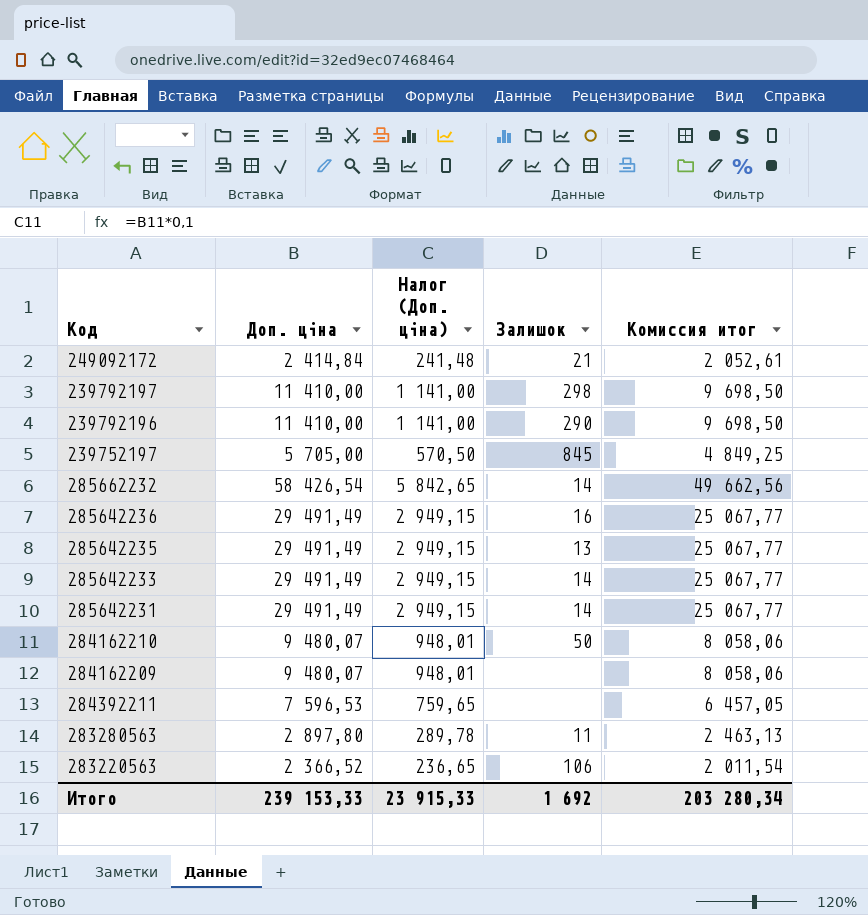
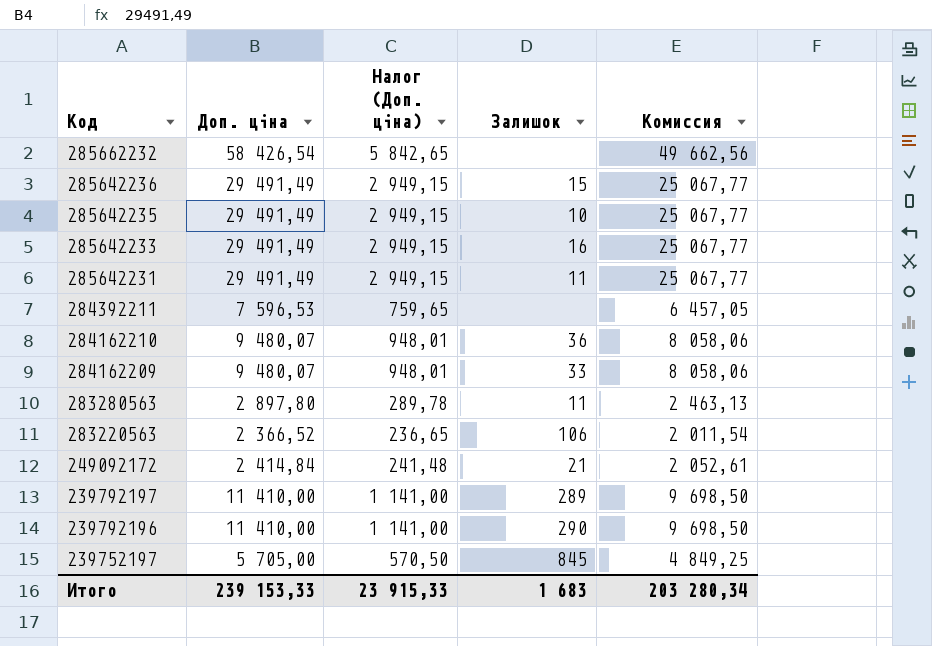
row order: none -> Код descending
column name: Комиссия итог -> Комиссия
285662232 | Залишок: 14 -> none
285642236 | Залишок: 16 -> 15
285642235 | Залишок: 13 -> 10
285642233 | Залишок: 14 -> 16
285642231 | Залишок: 14 -> 11
284162210 | Залишок: 50 -> 36
284162209 | Залишок: none -> 33
239792197 | Залишок: 298 -> 289
Итого | Залишок: 1 692 -> 1 683

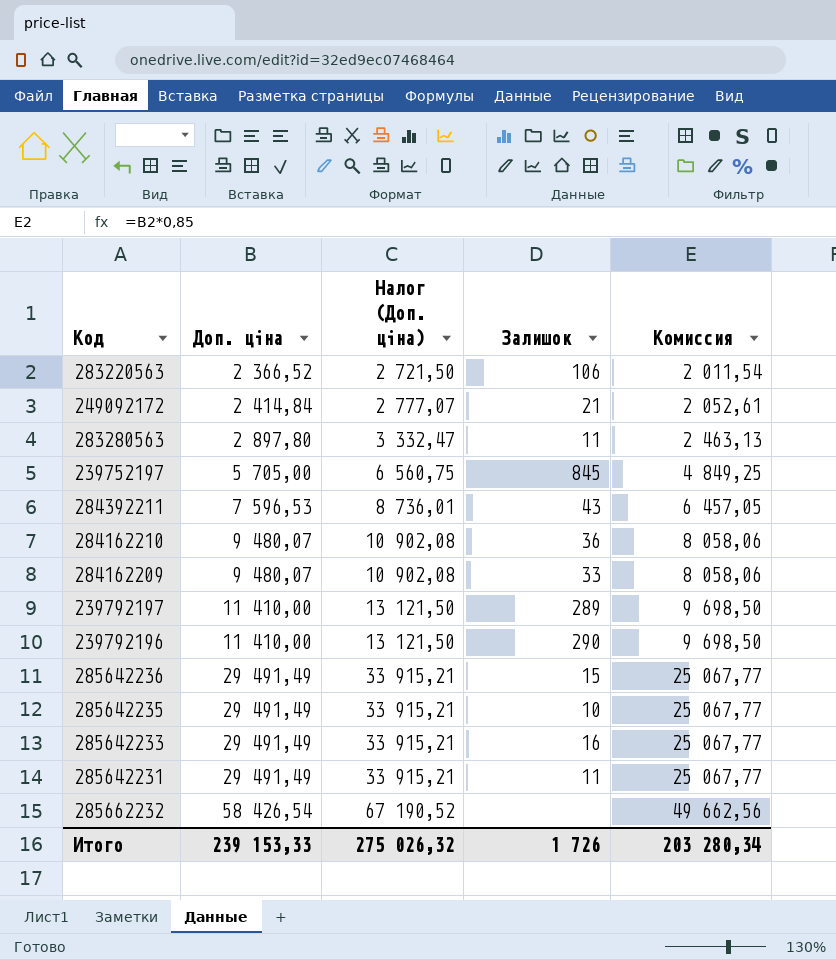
row order: Код descending -> Доп. ціна ascending
column Налог (Доп. ціна) | formula: [Доп. ціна] * 0,1 -> [Доп. ціна] * 1,15
284392211 | Залишок: none -> 43
Итого | Налог (Доп. ціна): 23 915,33 -> 275 026,32
Итого | Залишок: 1 683 -> 1 726

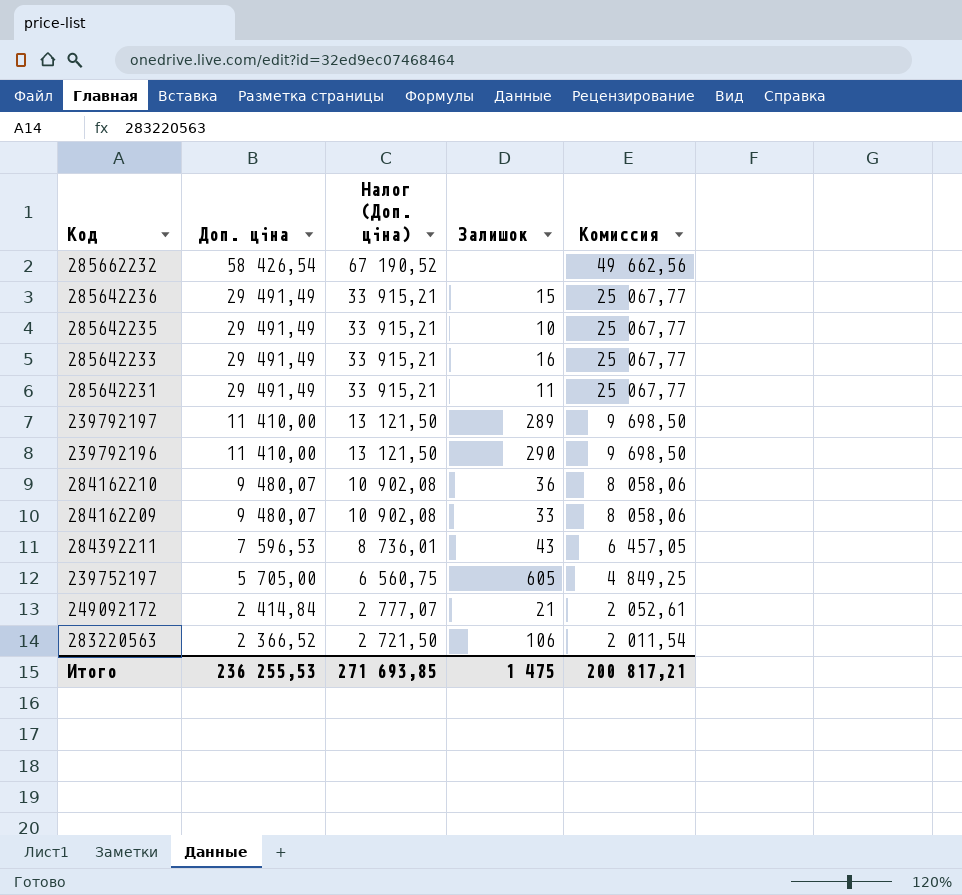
row order: Доп. ціна ascending -> Доп. ціна descending
row 283280563: 2 897,80 | 3 332,47 | 11 | 2 463,13 -> none
239752197 | Залишок: 845 -> 605
Итого | Доп. ціна: 239 153,33 -> 236 255,53
Итого | Налог (Доп. ціна): 275 026,32 -> 271 693,85
Итого | Залишок: 1 726 -> 1 475
Итого | Комиссия: 203 280,34 -> 200 817,21

